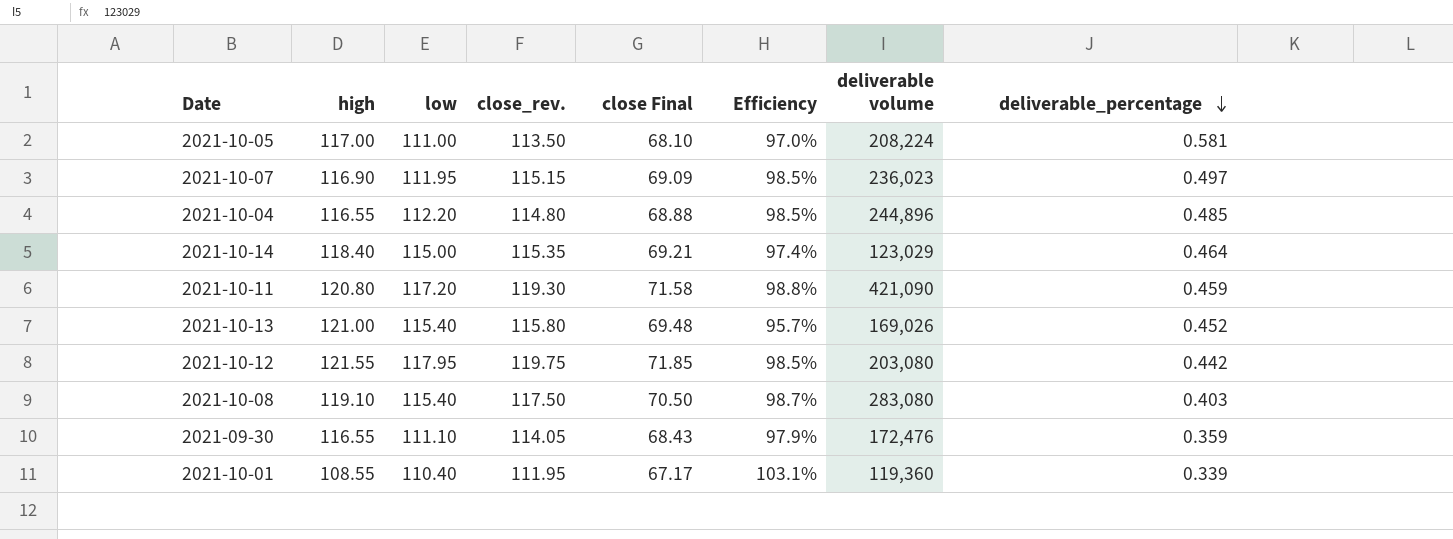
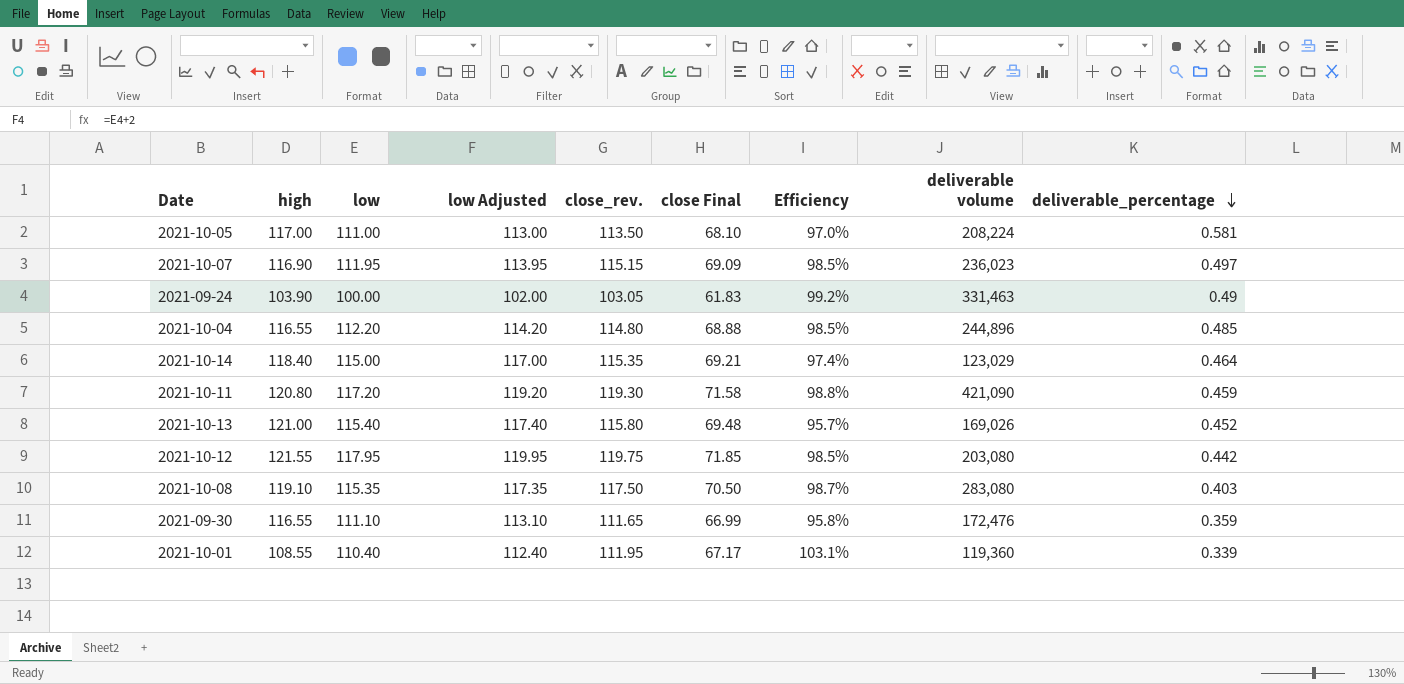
column low Adjusted | formula: none -> [low] + 2
row 2021-09-24: none -> 103.90 | 100.00 | 102.00 | 103.05 | 61.83 | 99.2% | 331,463 | 0.49
2021-10-08 | low: 115.40 -> 115.35
2021-09-30 | close_rev.: 114.05 -> 111.65
2021-09-30 | close Final: 68.43 -> 66.99
2021-09-30 | Efficiency: 97.9% -> 95.8%

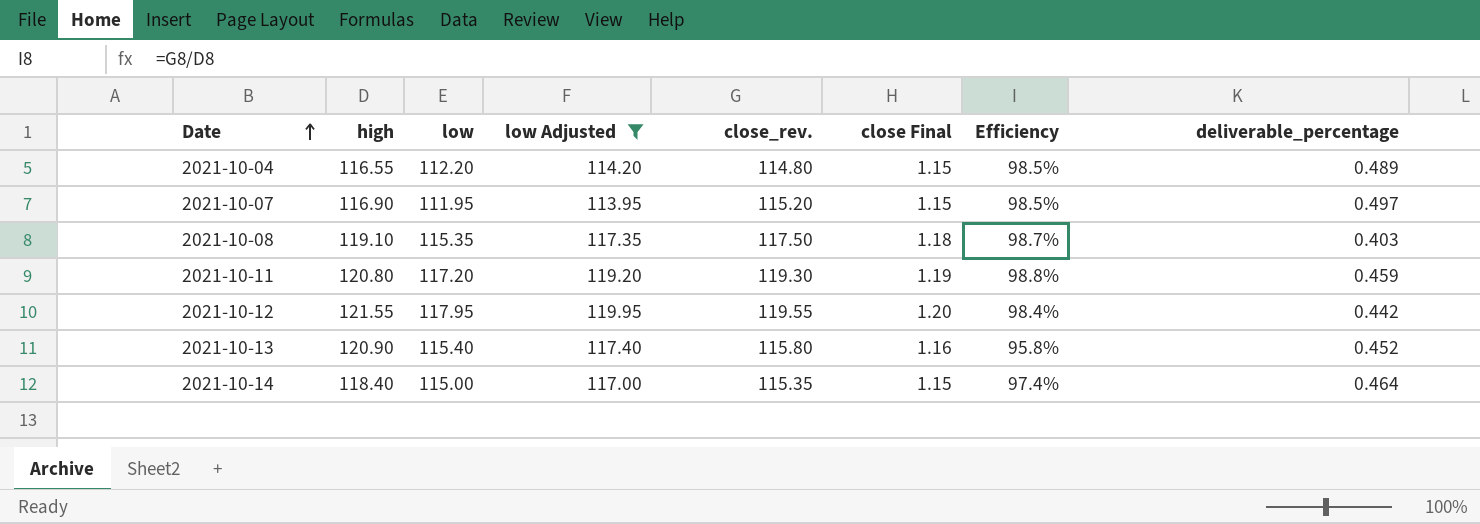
filter: none -> low Adjusted >= 113.95
row order: deliverable_percentage descending -> Date ascending
column deliverable volume | position: 8 -> none
column close Final | formula: [close_rev.] * 0.6 -> [close_rev.] * 0.01
2021-10-04 | deliverable_percentage: 0.485 -> 0.489
2021-10-07 | close_rev.: 115.15 -> 115.20
2021-10-12 | close_rev.: 119.75 -> 119.55
2021-10-12 | Efficiency: 98.5% -> 98.4%
2021-10-13 | high: 121.00 -> 120.90
2021-10-13 | Efficiency: 95.7% -> 95.8%

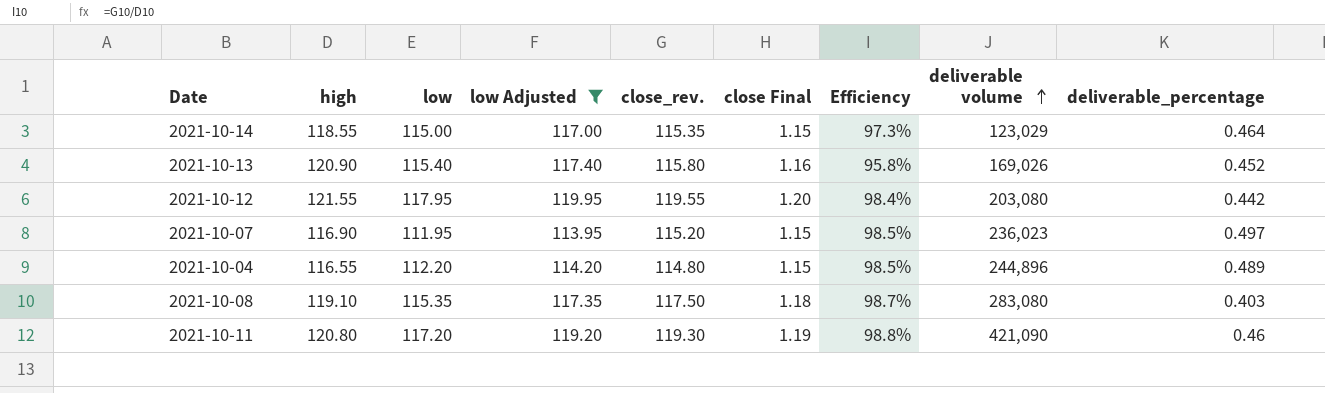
row order: Date ascending -> deliverable volume ascending
column deliverable volume | position: none -> 8
2021-10-14 | high: 118.40 -> 118.55
2021-10-14 | Efficiency: 97.4% -> 97.3%
2021-10-11 | deliverable_percentage: 0.459 -> 0.46

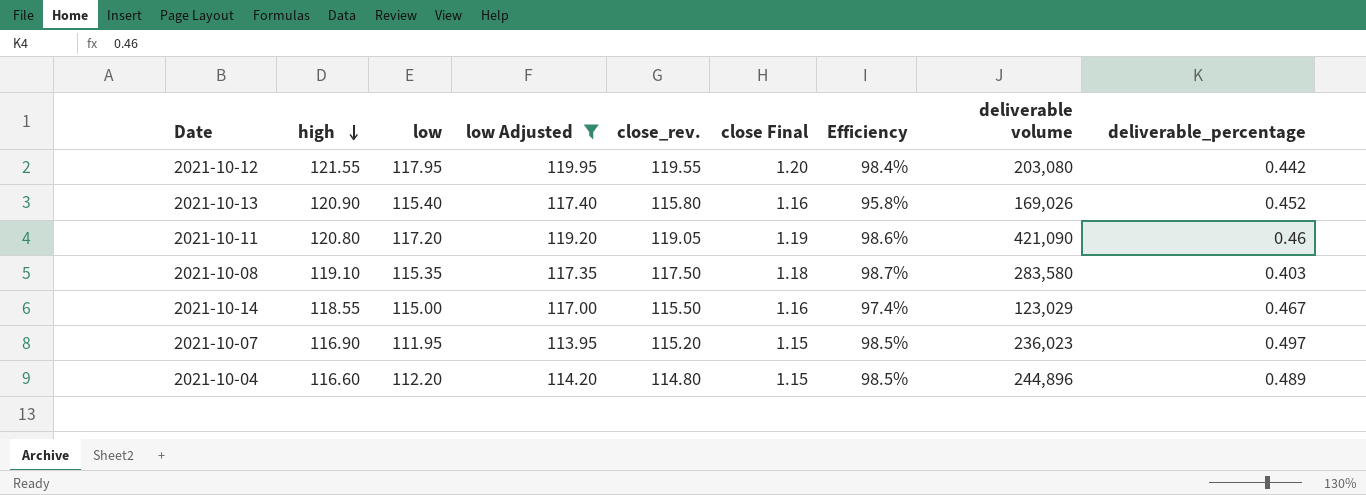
row order: deliverable volume ascending -> high descending
2021-10-11 | close_rev.: 119.30 -> 119.05
2021-10-11 | Efficiency: 98.8% -> 98.6%
2021-10-08 | deliverable volume: 283,080 -> 283,580
2021-10-14 | close_rev.: 115.35 -> 115.50
2021-10-14 | close Final: 1.15 -> 1.16
2021-10-14 | Efficiency: 97.3% -> 97.4%
2021-10-14 | deliverable_percentage: 0.464 -> 0.467
2021-10-04 | high: 116.55 -> 116.60

